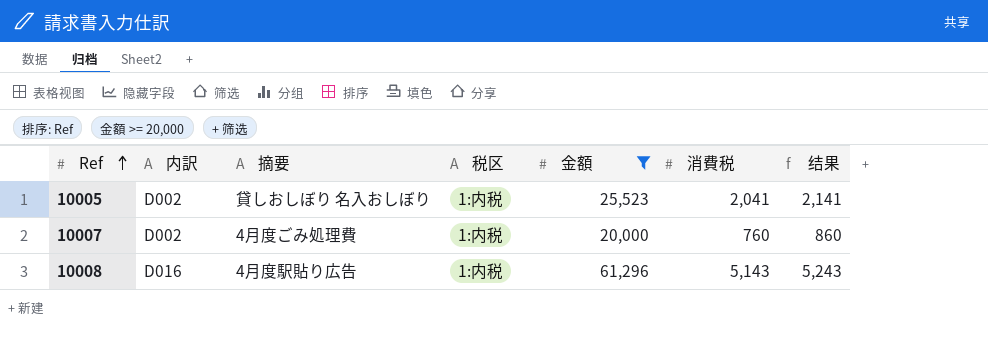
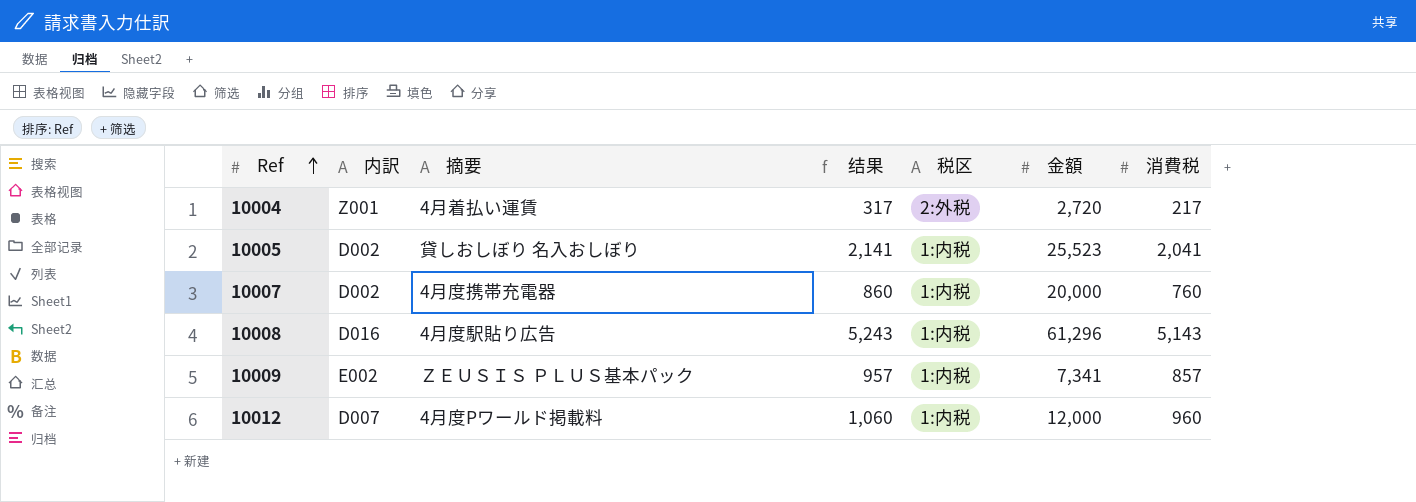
filter: 金額 >= 20,000 -> none
column 结果 | position: 7 -> 4
10007 | 摘要: 4月度ごみ処理費 -> 4月度携帯充電器

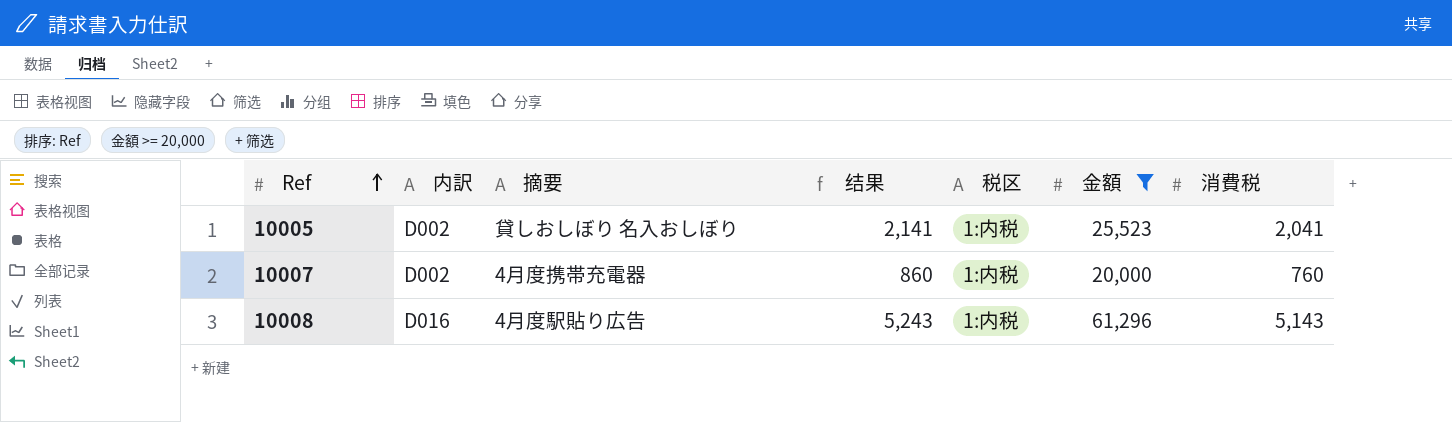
filter: none -> 金額 >= 20,000

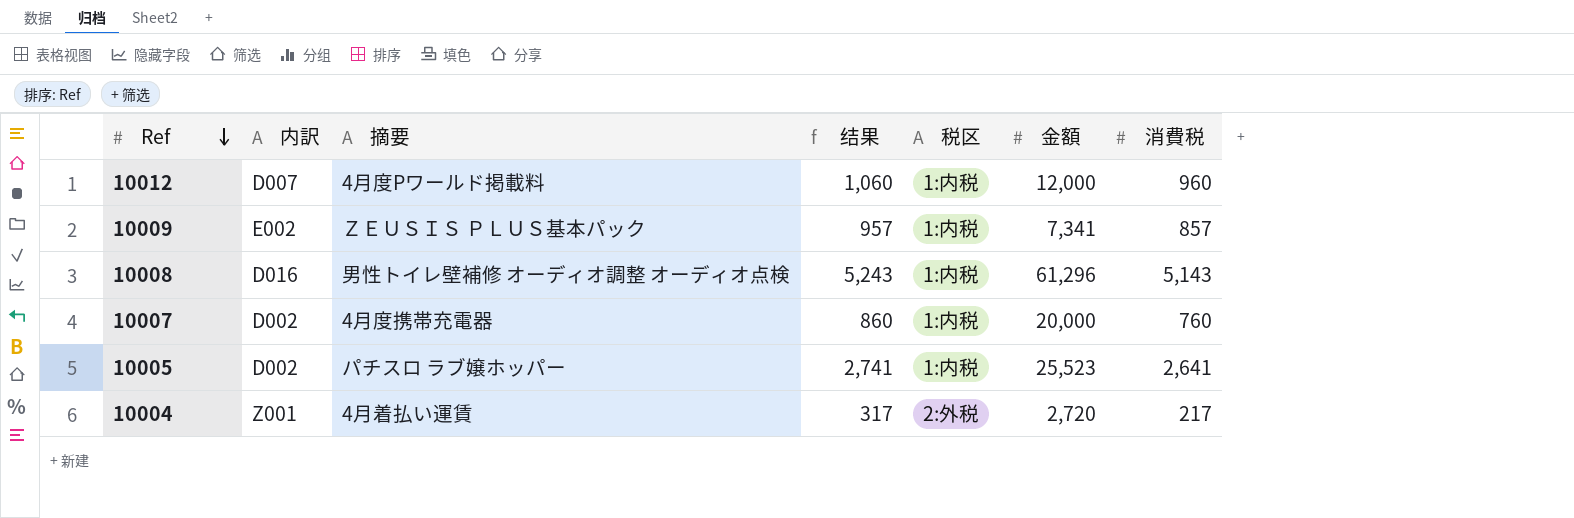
filter: 金額 >= 20,000 -> none
row order: Ref ascending -> Ref descending
10008 | 摘要: 4月度駅貼り広告 -> 男性トイレ壁補修 オーディオ調整 オーディオ点検
10005 | 摘要: 貸しおしぼり 名入おしぼり -> パチスロ ラブ嬢ホッパー
10005 | 结果: 2,141 -> 2,741
10005 | 消費税: 2,041 -> 2,641

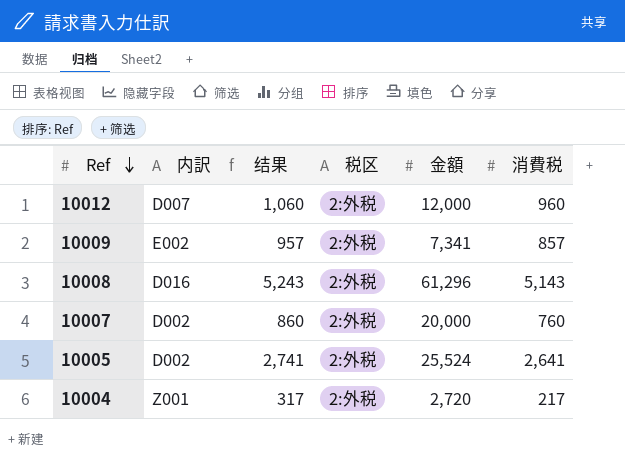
column 摘要 | position: 3 -> none
10012 | 税区: 1:内税 -> 2:外税
10009 | 税区: 1:内税 -> 2:外税
10008 | 税区: 1:内税 -> 2:外税
10007 | 税区: 1:内税 -> 2:外税
10005 | 税区: 1:内税 -> 2:外税
10005 | 金額: 25,523 -> 25,524

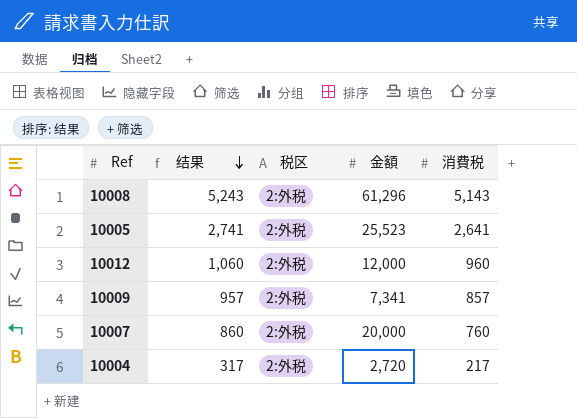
row order: Ref descending -> 结果 descending
column 内訳 | position: 2 -> none
10005 | 金額: 25,524 -> 25,523

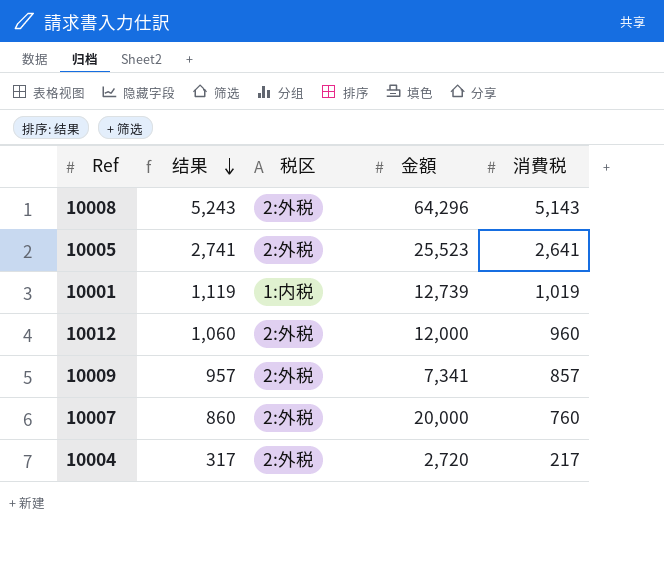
10008 | 金額: 61,296 -> 64,296
row 10001: none -> 1,119 | 1:内税 | 12,739 | 1,019

